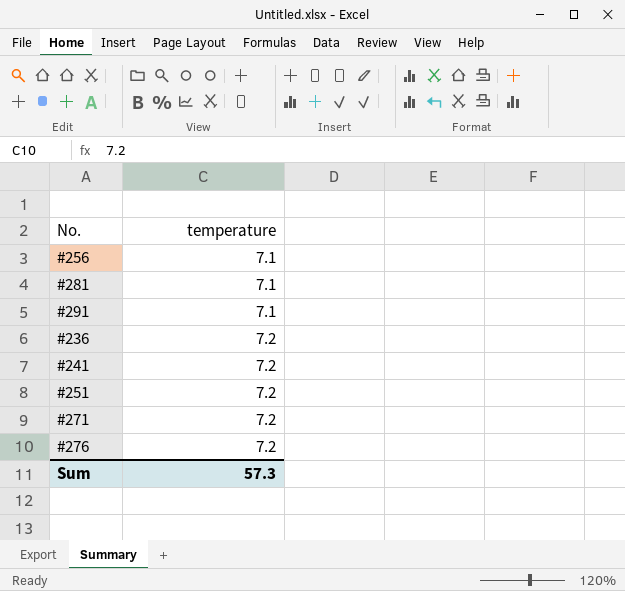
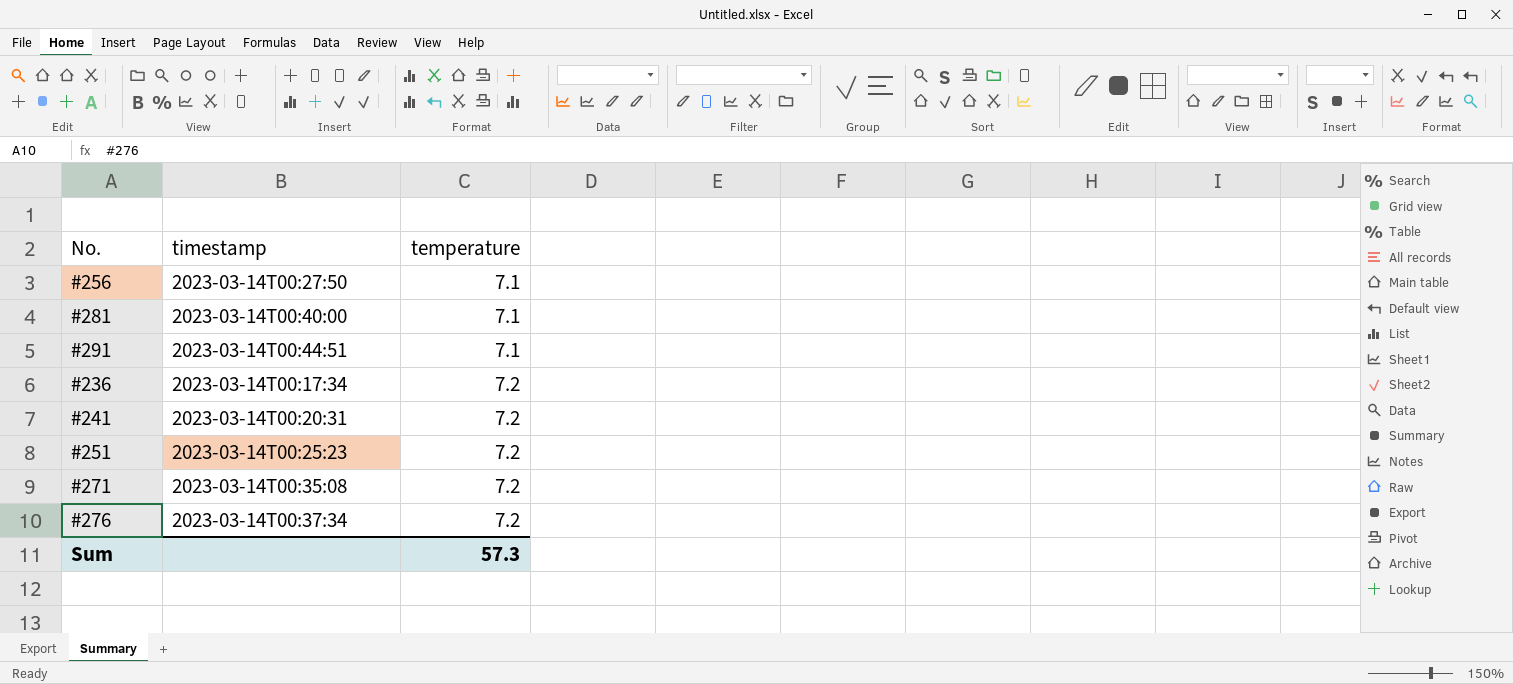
column timestamp | position: none -> 2

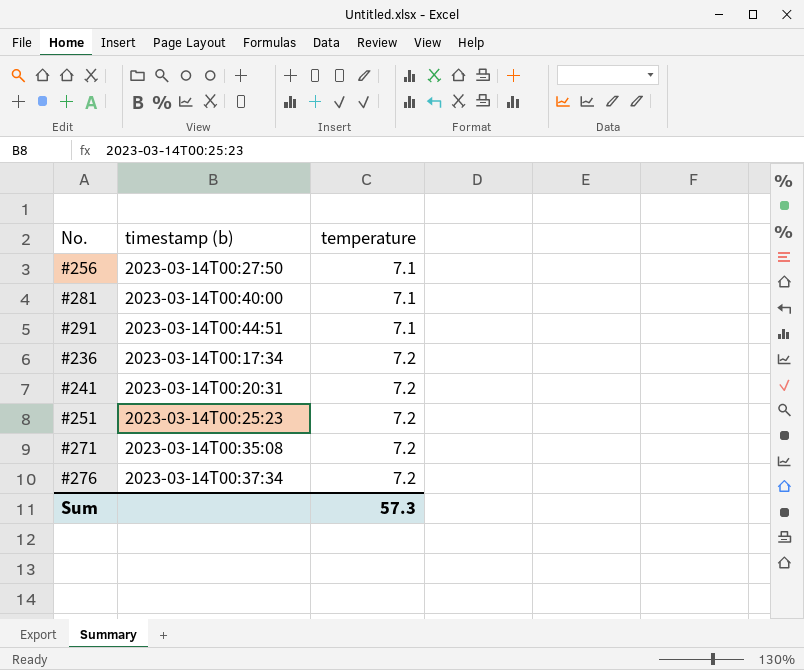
column name: timestamp -> timestamp (b)

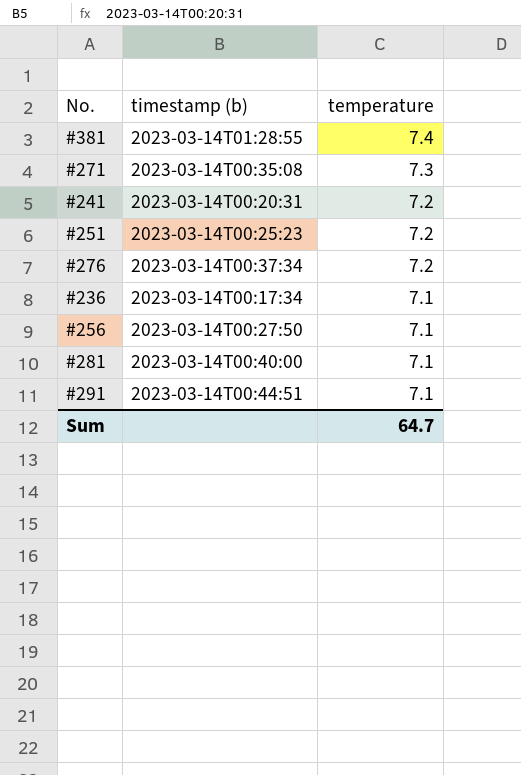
row order: temperature ascending -> temperature descending
row #381: none -> 2023-03-14T01:28:55 | 7.4
#271 | temperature: 7.2 -> 7.3
#236 | temperature: 7.2 -> 7.1
Sum | temperature: 57.3 -> 64.7

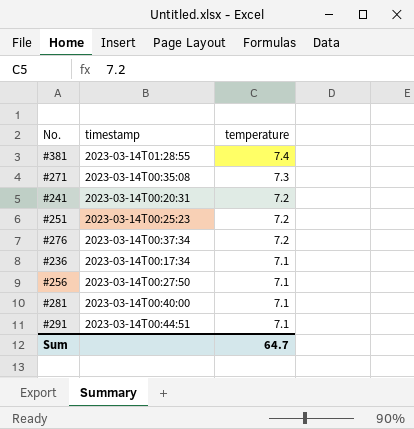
column name: timestamp (b) -> timestamp

